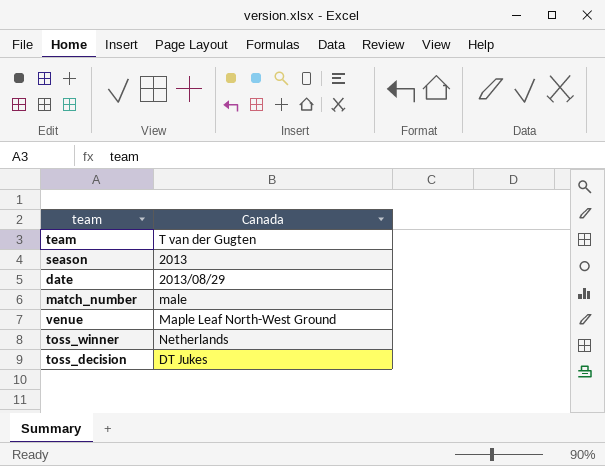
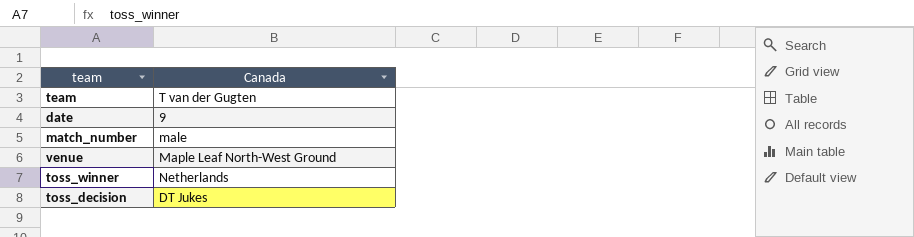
row season: 2013 -> none
date | Canada: 2013/08/29 -> 9

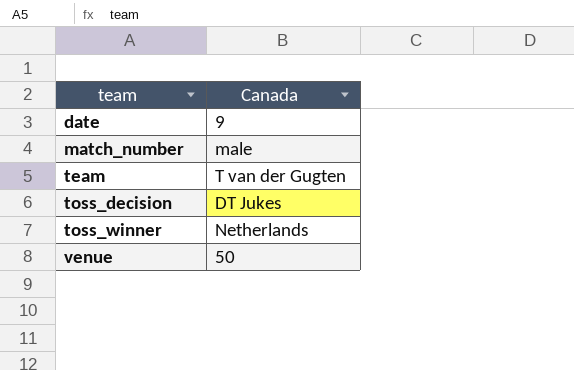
row order: none -> team ascending
venue | Canada: Maple Leaf North-West Ground -> 50

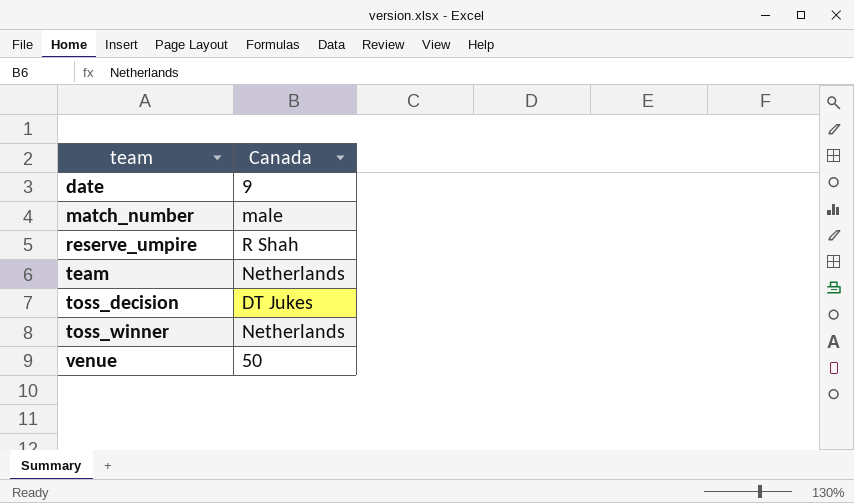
row reserve_umpire: none -> R Shah
team | Canada: T van der Gugten -> Netherlands

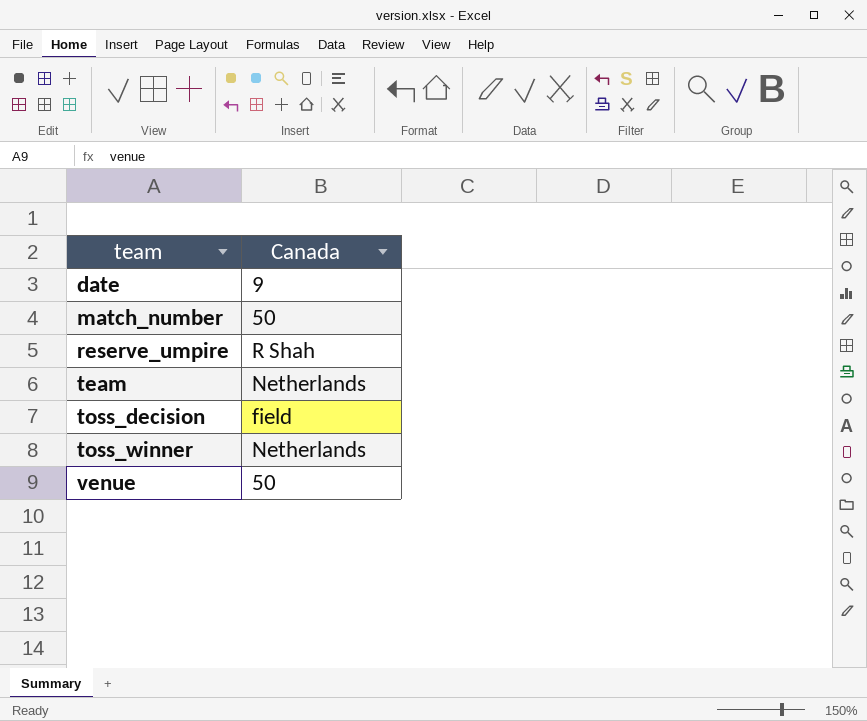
match_number | Canada: male -> 50
toss_decision | Canada: DT Jukes -> field

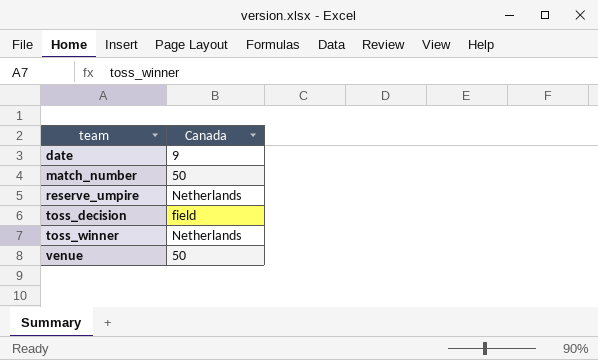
row team: Netherlands -> none
reserve_umpire | Canada: R Shah -> Netherlands

